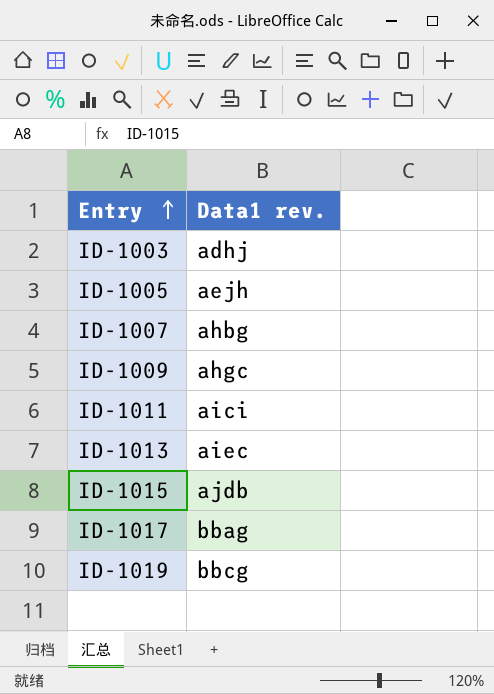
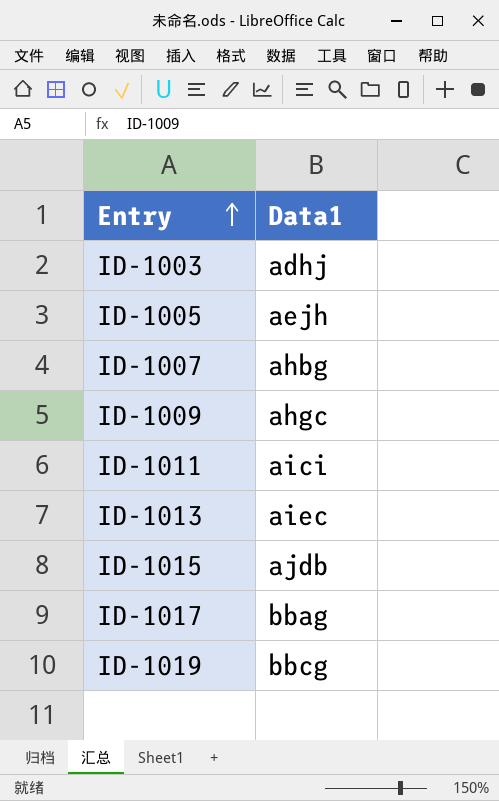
column name: Data1 rev. -> Data1

